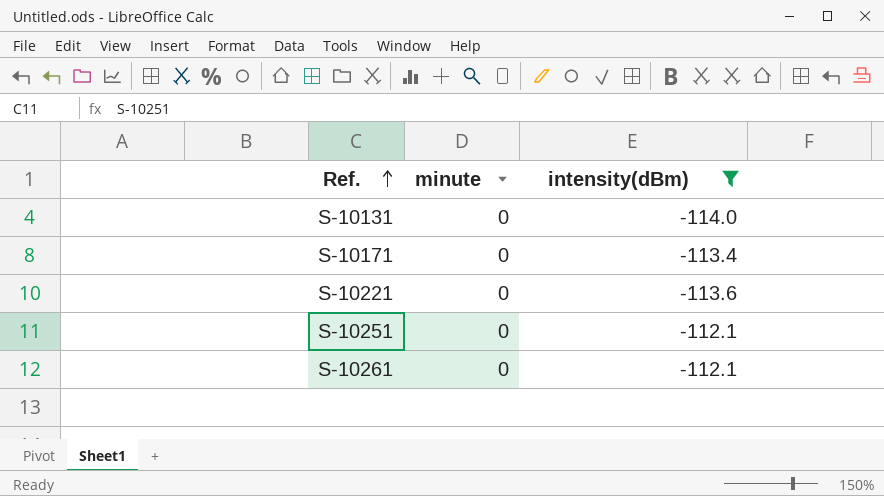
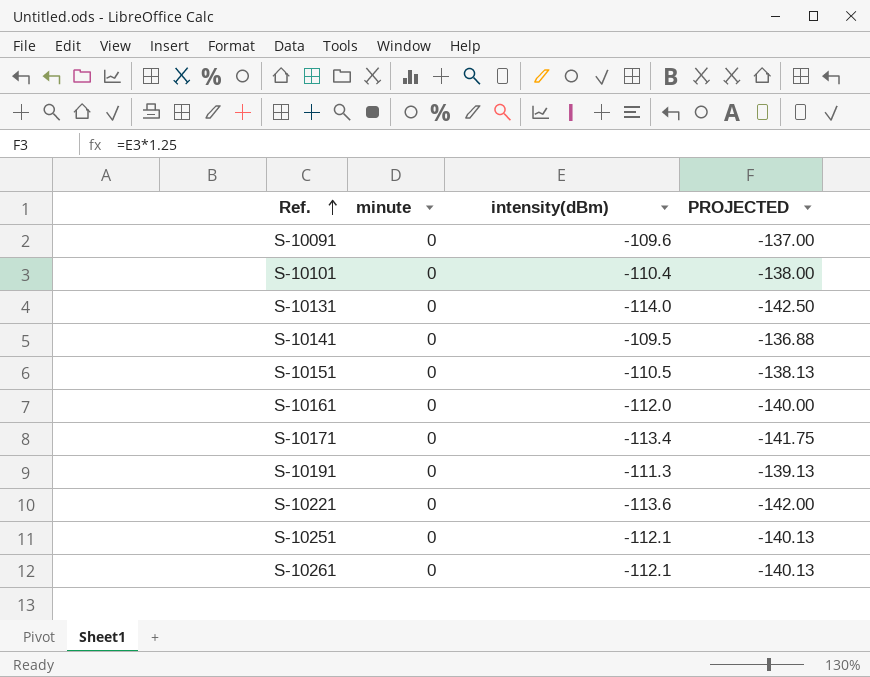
filter: intensity(dBm) <= -112.1 -> none
column PROJECTED | formula: none -> [intensity(dBm)] * 1.25

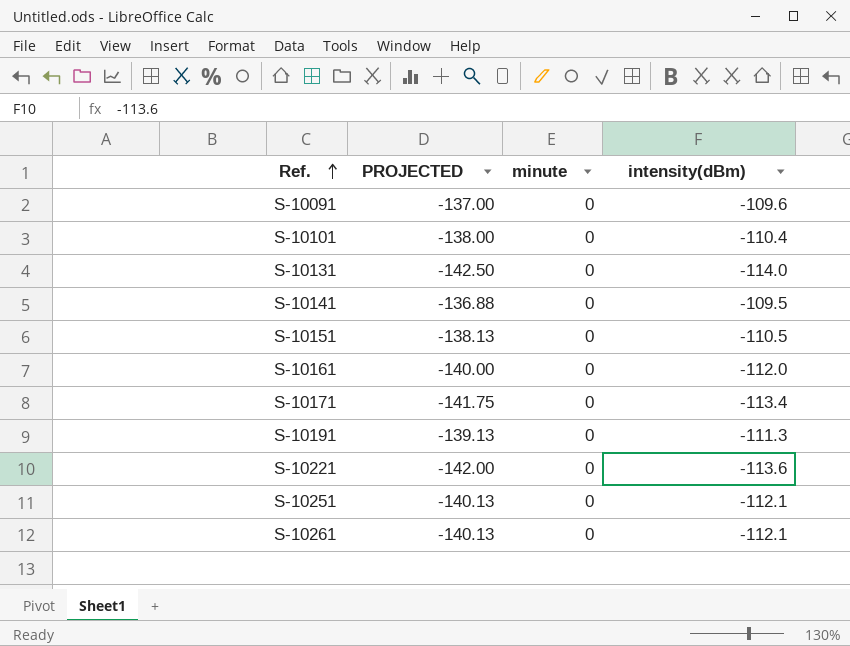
column PROJECTED | position: 4 -> 2

